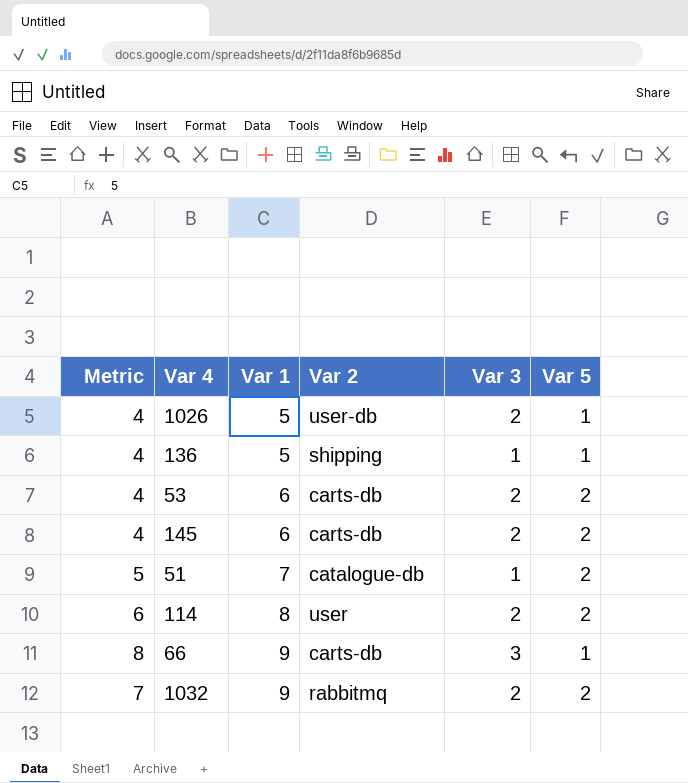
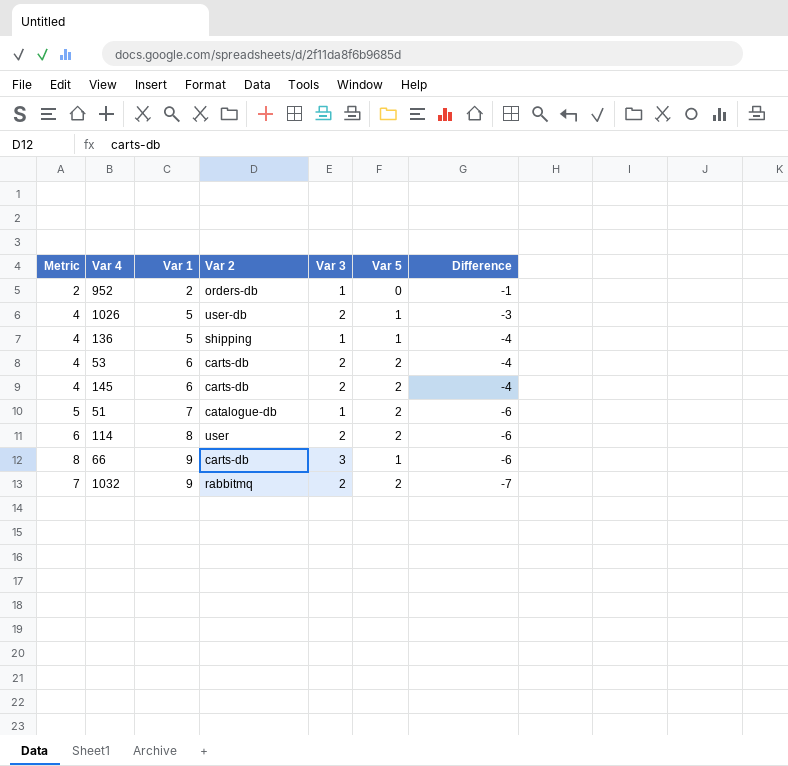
column Difference | formula: none -> [Var 3] - [Var 1]
row 952: none -> 2 | 2 | orders-db | 1 | 0 | -1

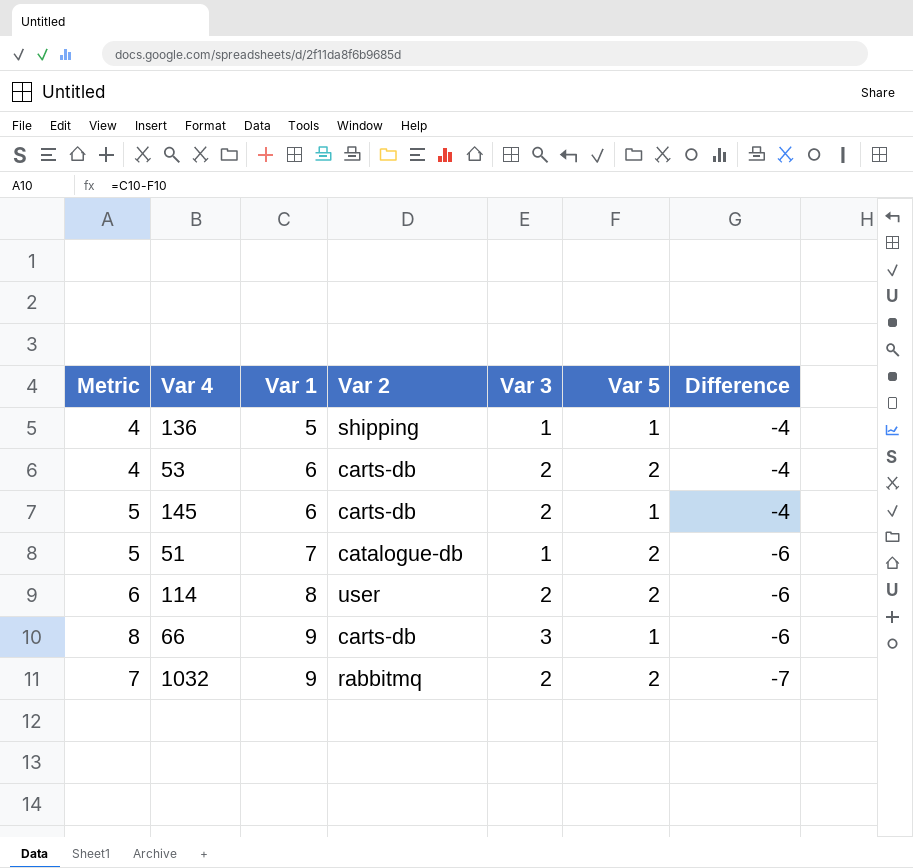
row 952: 2 | 2 | orders-db | 1 | 0 | -1 -> none
row 1026: 4 | 5 | user-db | 2 | 1 | -3 -> none
145 | Metric: 4 -> 5
145 | Var 5: 2 -> 1

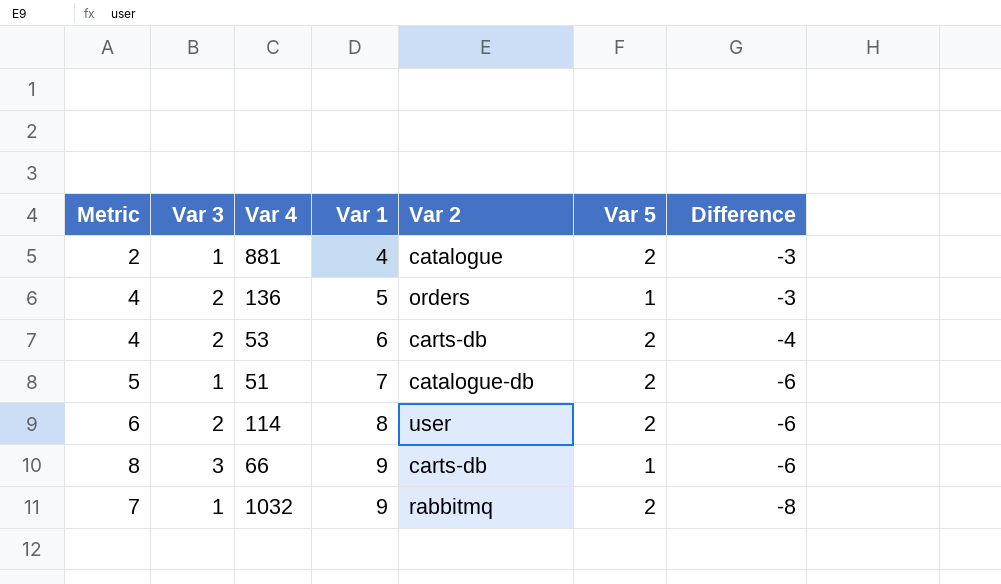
column Var 3 | position: 5 -> 2
row 145: 5 | 6 | carts-db | 2 | 1 | -4 -> none
row 881: none -> 2 | 1 | 4 | catalogue | 2 | -3
136 | Var 3: 1 -> 2
136 | Var 2: shipping -> orders
136 | Difference: -4 -> -3
1032 | Var 3: 2 -> 1
1032 | Difference: -7 -> -8

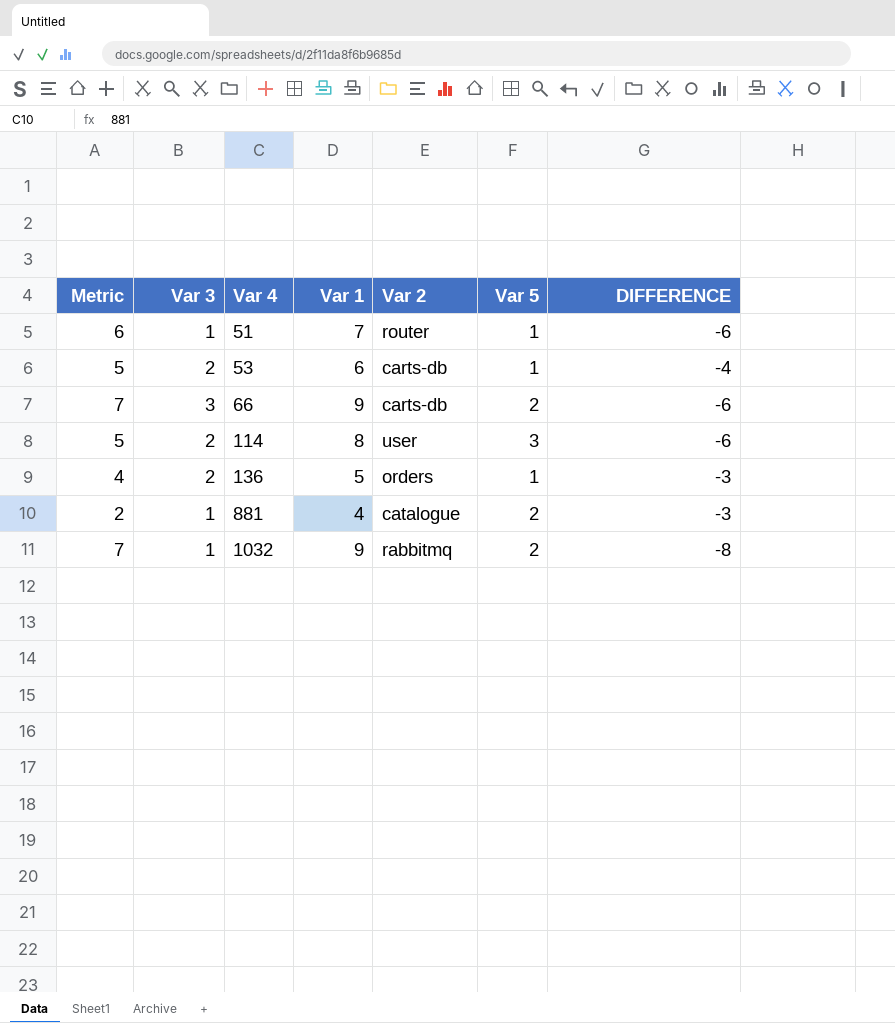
row order: Var 1 ascending -> Var 4 ascending
column name: Difference -> DIFFERENCE
51 | Metric: 5 -> 6
51 | Var 2: catalogue-db -> router
51 | Var 5: 2 -> 1
53 | Metric: 4 -> 5
53 | Var 5: 2 -> 1
66 | Metric: 8 -> 7
66 | Var 5: 1 -> 2
114 | Metric: 6 -> 5
114 | Var 5: 2 -> 3

